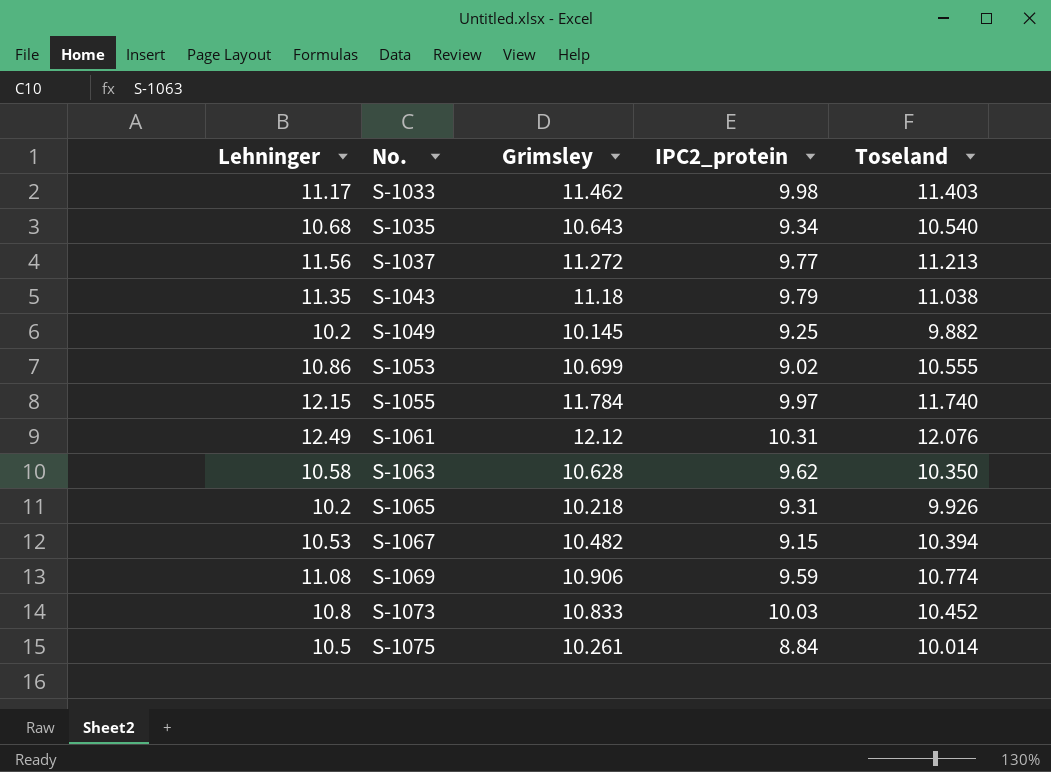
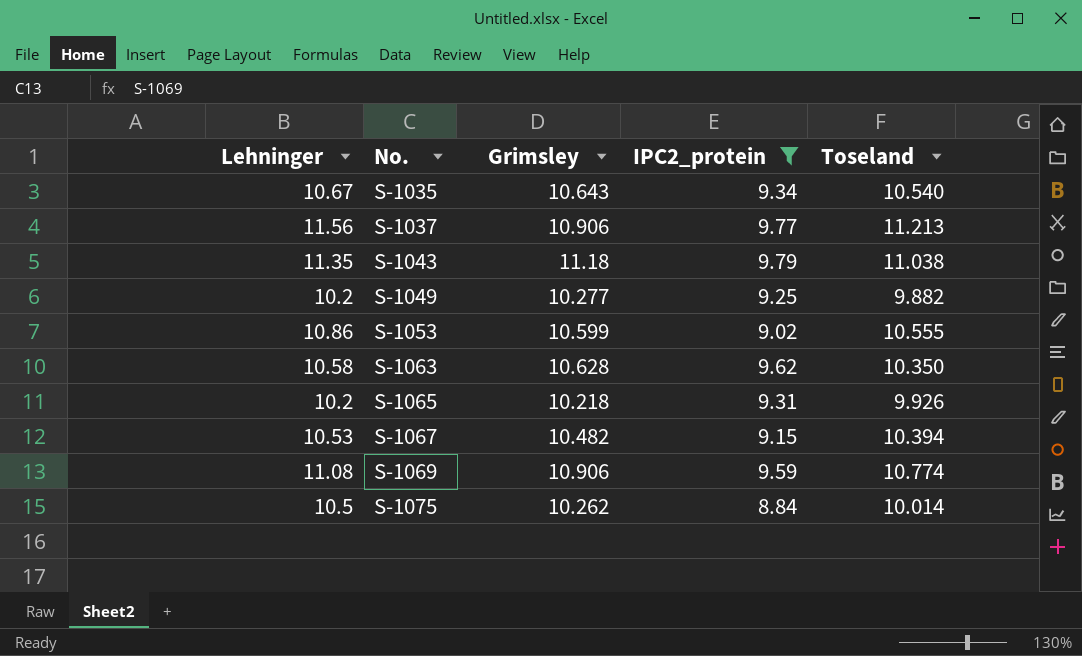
filter: none -> IPC2_protein <= 9.79
S-1035 | Lehninger: 10.68 -> 10.67
S-1037 | Grimsley: 11.272 -> 10.906
S-1049 | Grimsley: 10.145 -> 10.277
S-1053 | Grimsley: 10.699 -> 10.599
S-1075 | Grimsley: 10.261 -> 10.262

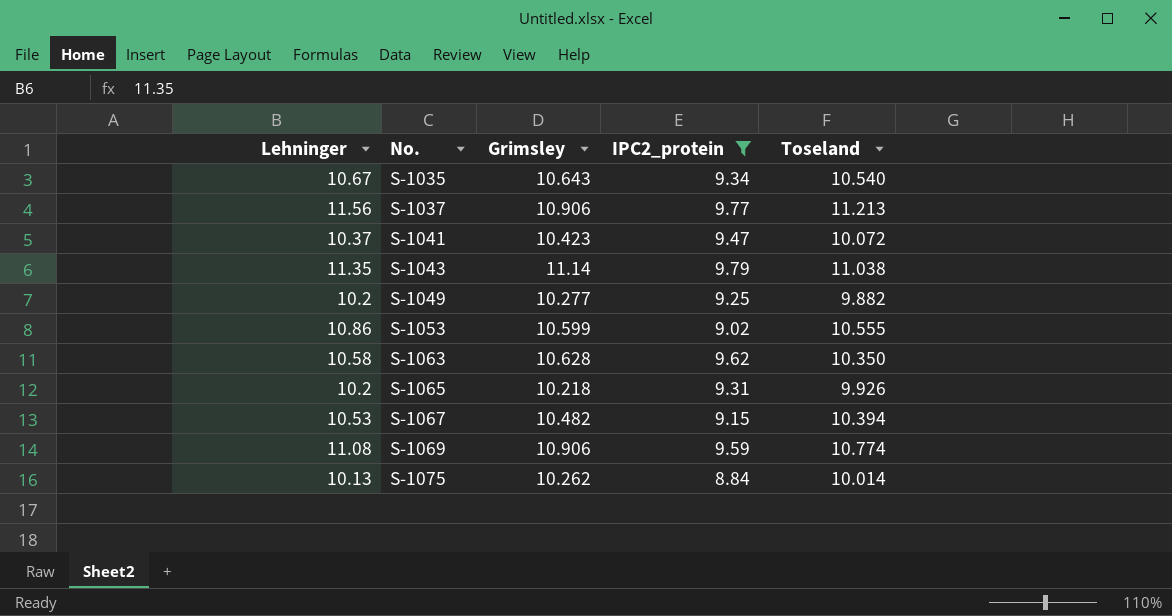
row S-1041: none -> 10.37 | 10.423 | 9.47 | 10.072
S-1043 | Grimsley: 11.18 -> 11.14
S-1075 | Lehninger: 10.5 -> 10.13

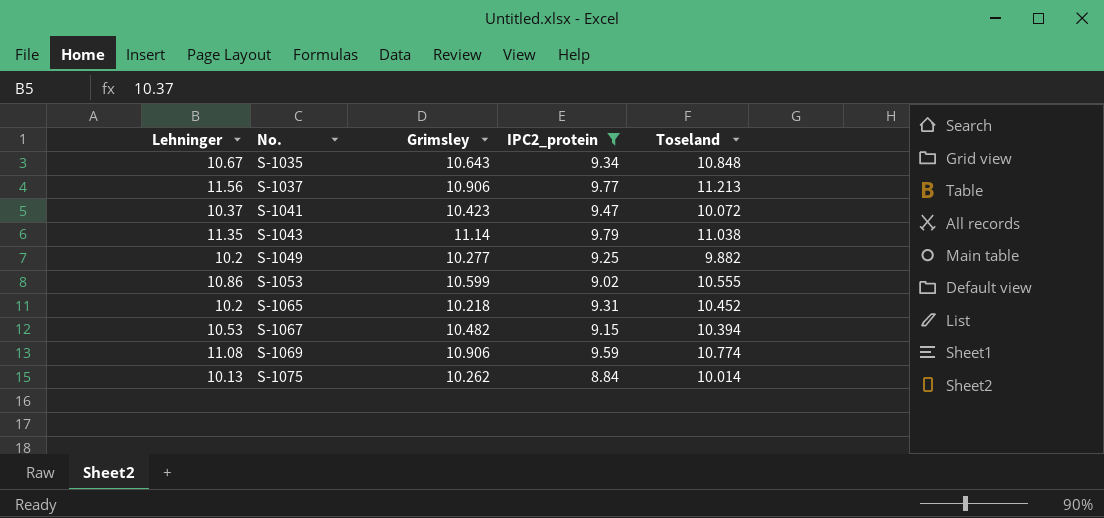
row S-1063: 10.58 | 10.628 | 9.62 | 10.350 -> none
S-1035 | Toseland: 10.540 -> 10.848
S-1065 | Toseland: 9.926 -> 10.452

